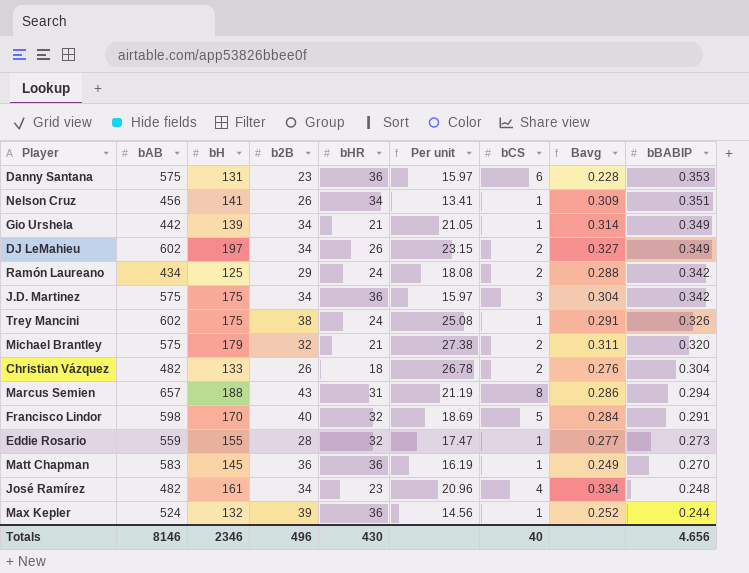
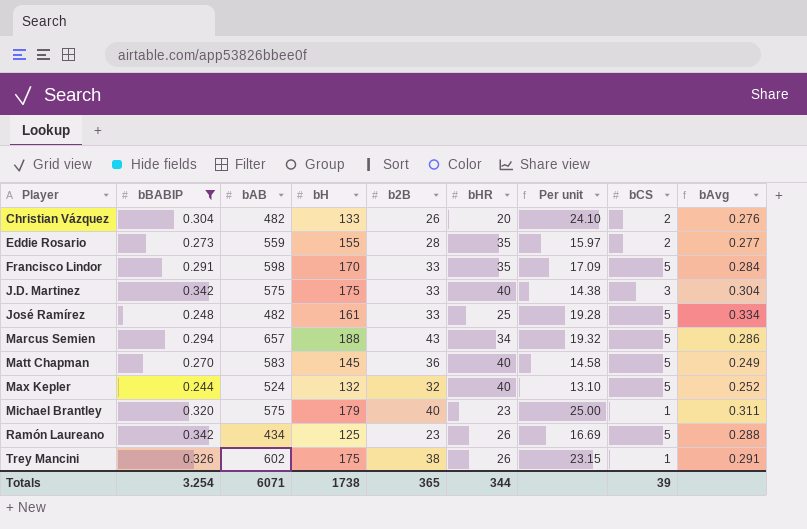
filter: none -> bBABIP <= 0.342
row order: bBABIP descending -> Player ascending
column bBABIP | position: 9 -> 2
column name: Bavg -> bAvg
Christian Vázquez | bHR: 18 -> 20
Christian Vázquez | Per unit: 26.78 -> 24.10
Eddie Rosario | bHR: 32 -> 35
Eddie Rosario | Per unit: 17.47 -> 15.97
Eddie Rosario | bCS: 1 -> 2
Francisco Lindor | b2B: 40 -> 33
Francisco Lindor | bHR: 32 -> 35
Francisco Lindor | Per unit: 18.69 -> 17.09
J.D. Martinez | b2B: 34 -> 33
J.D. Martinez | bHR: 36 -> 40
J.D. Martinez | Per unit: 15.97 -> 14.38
José Ramírez | b2B: 34 -> 33
José Ramírez | bHR: 23 -> 25
José Ramírez | Per unit: 20.96 -> 19.28
José Ramírez | bCS: 4 -> 5
Marcus Semien | bHR: 31 -> 34
Marcus Semien | Per unit: 21.19 -> 19.32
Marcus Semien | bCS: 8 -> 5
Matt Chapman | bHR: 36 -> 40
Matt Chapman | Per unit: 16.19 -> 14.58
Matt Chapman | bCS: 1 -> 5
Max Kepler | b2B: 39 -> 32
Max Kepler | bHR: 36 -> 40
Max Kepler | Per unit: 14.56 -> 13.10
Max Kepler | bCS: 1 -> 5
Michael Brantley | b2B: 32 -> 40
Michael Brantley | bHR: 21 -> 23
Michael Brantley | Per unit: 27.38 -> 25.00
Michael Brantley | bCS: 2 -> 1
Ramón Laureano | b2B: 29 -> 23
Ramón Laureano | bHR: 24 -> 26
Ramón Laureano | Per unit: 18.08 -> 16.69
Ramón Laureano | bCS: 2 -> 5
Trey Mancini | bHR: 24 -> 26
Trey Mancini | Per unit: 25.08 -> 23.15
Totals | bBABIP: 4.656 -> 3.254
Totals | bAB: 8146 -> 6071
Totals | bH: 2346 -> 1738
Totals | b2B: 496 -> 365
Totals | bHR: 430 -> 344
Totals | bCS: 40 -> 39

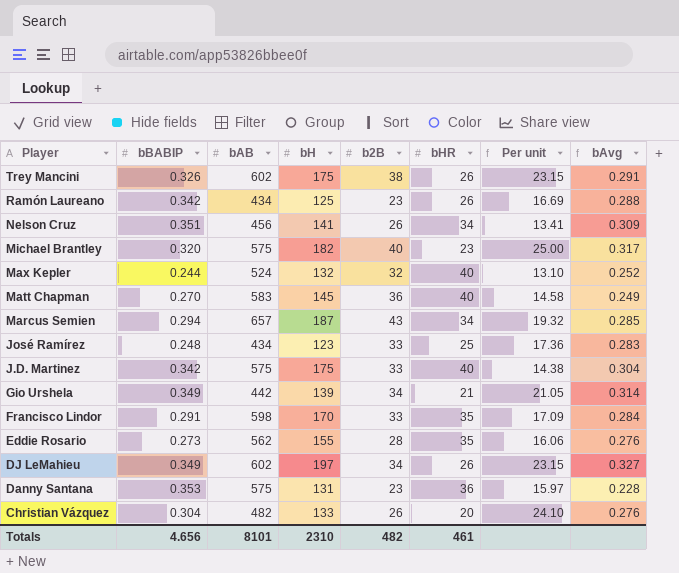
filter: bBABIP <= 0.342 -> none
row order: Player ascending -> Player descending
column bCS | position: 8 -> none
Michael Brantley | bH: 179 -> 182
Michael Brantley | bAvg: 0.311 -> 0.317
Marcus Semien | bH: 188 -> 187
Marcus Semien | bAvg: 0.286 -> 0.285
José Ramírez | bAB: 482 -> 434
José Ramírez | bH: 161 -> 123
José Ramírez | Per unit: 19.28 -> 17.36
José Ramírez | bAvg: 0.334 -> 0.283
Eddie Rosario | bAB: 559 -> 562
Eddie Rosario | Per unit: 15.97 -> 16.06
Eddie Rosario | bAvg: 0.277 -> 0.276
Totals | bBABIP: 3.254 -> 4.656
Totals | bAB: 6071 -> 8101
Totals | bH: 1738 -> 2310
Totals | b2B: 365 -> 482
Totals | bHR: 344 -> 461

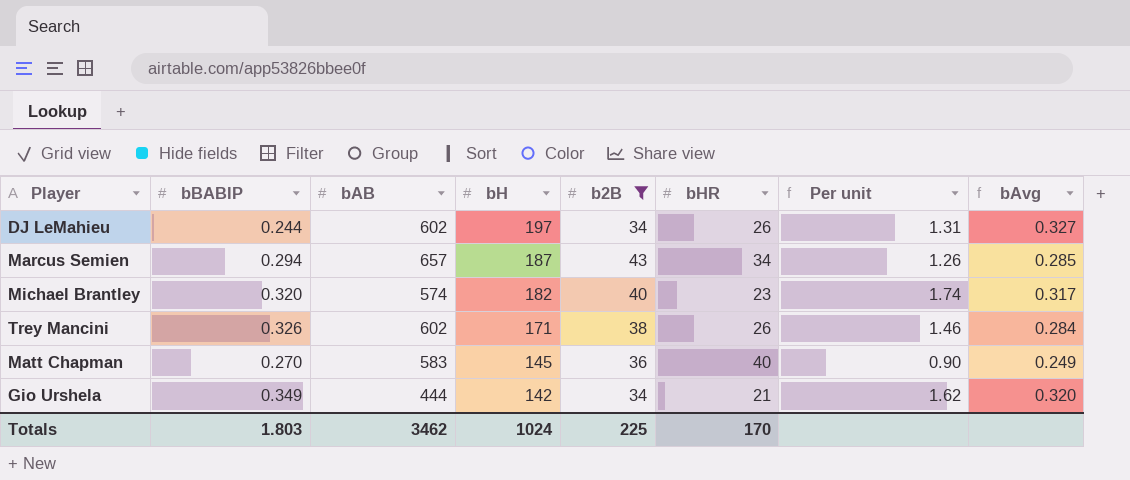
filter: none -> b2B >= 34
row order: Player descending -> bH descending
column Per unit | formula: [bAB] / [bHR] -> [b2B] / [bHR]
DJ LeMahieu | bBABIP: 0.349 -> 0.244
Michael Brantley | bAB: 575 -> 574
Trey Mancini | bH: 175 -> 171
Trey Mancini | bAvg: 0.291 -> 0.284
Gio Urshela | bAB: 442 -> 444
Gio Urshela | bH: 139 -> 142
Gio Urshela | bAvg: 0.314 -> 0.320
Totals | bBABIP: 4.656 -> 1.803
Totals | bAB: 8101 -> 3462
Totals | bH: 2310 -> 1024
Totals | b2B: 482 -> 225
Totals | bHR: 461 -> 170

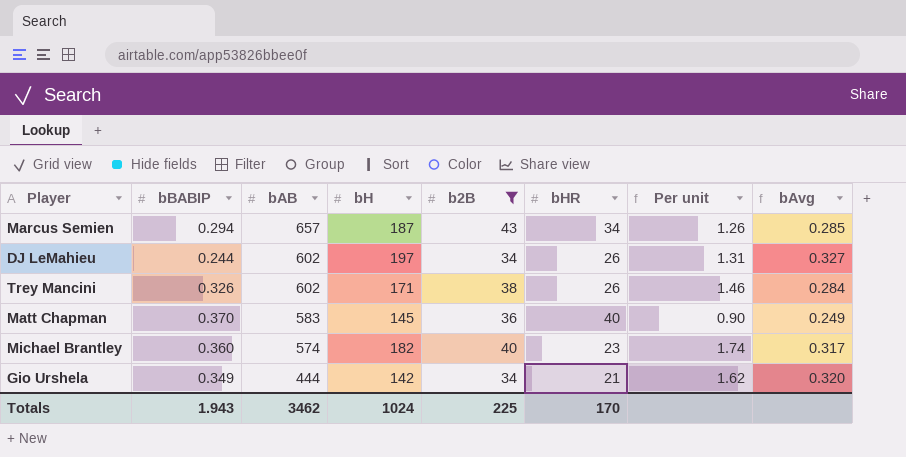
row order: bH descending -> bAB descending
Matt Chapman | bBABIP: 0.270 -> 0.370
Michael Brantley | bBABIP: 0.320 -> 0.360
Totals | bBABIP: 1.803 -> 1.943

